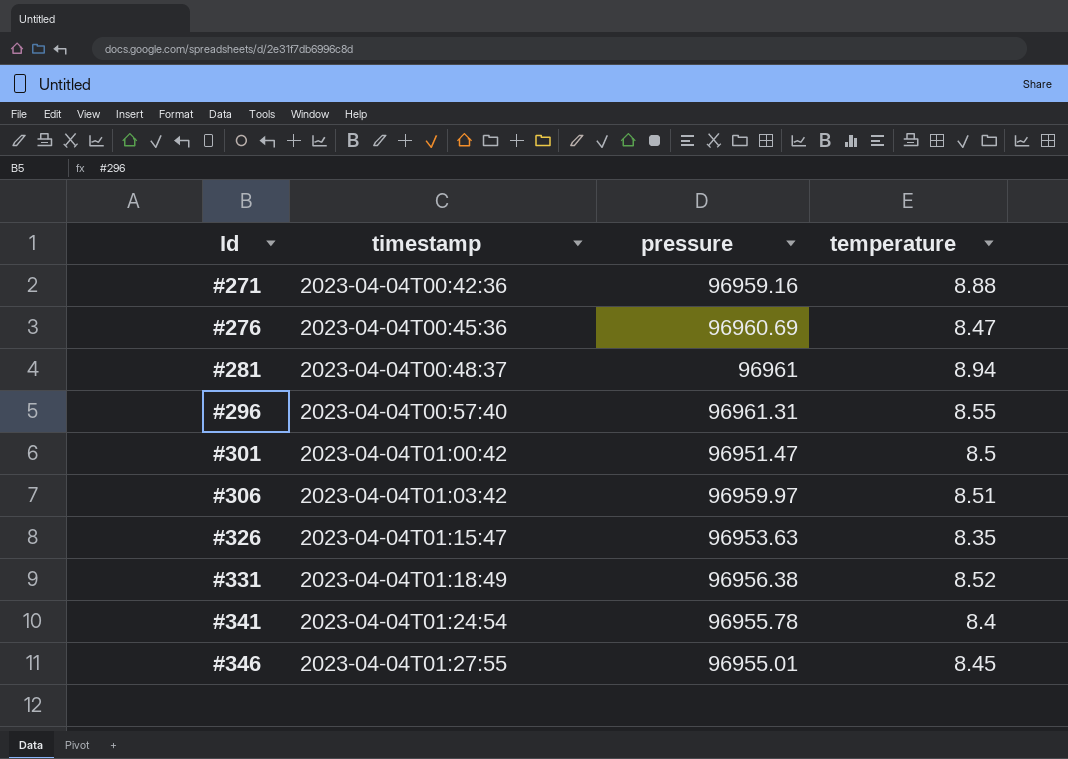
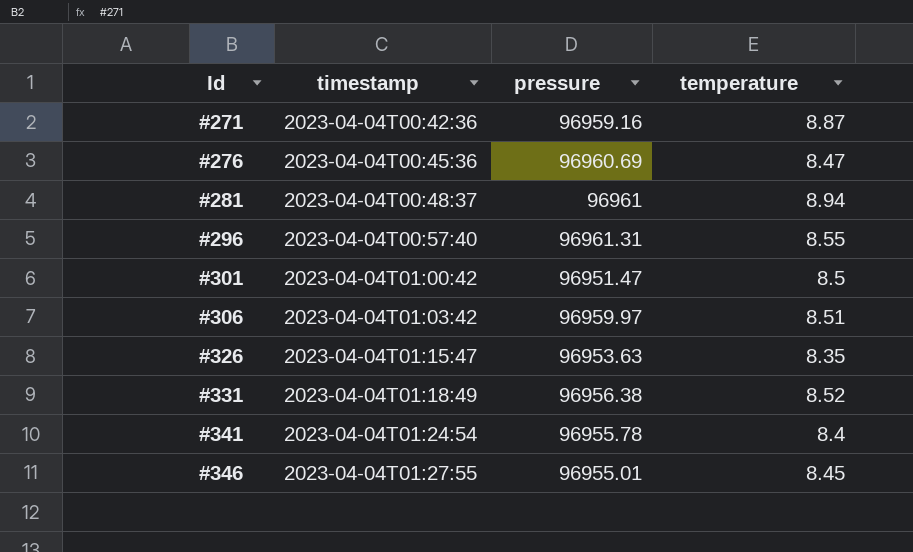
#271 | temperature: 8.88 -> 8.87

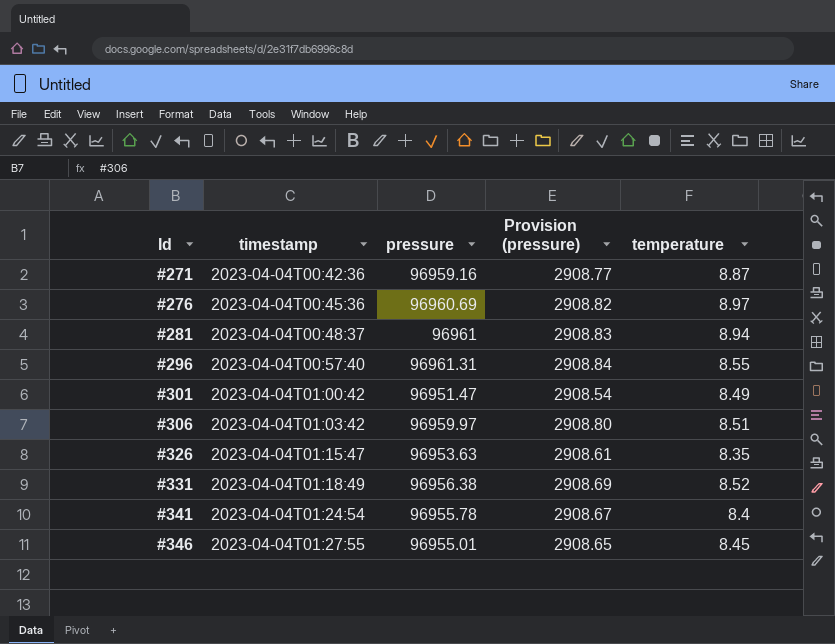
column Provision (pressure) | formula: none -> [pressure] * 0.03
#276 | temperature: 8.47 -> 8.97
#301 | temperature: 8.5 -> 8.49

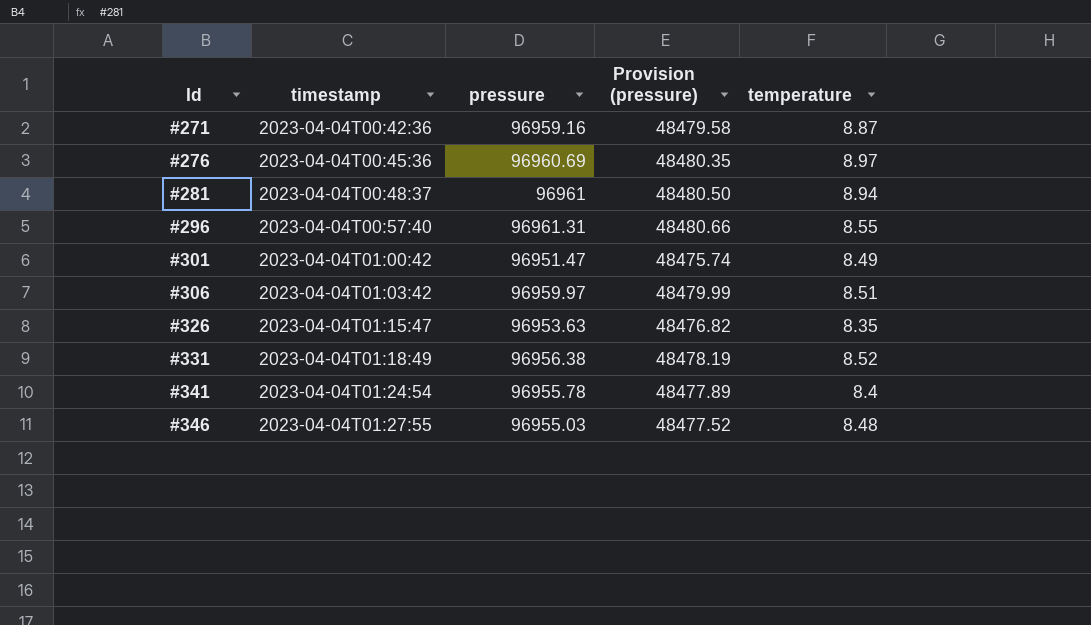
column Provision (pressure) | formula: [pressure] * 0.03 -> [pressure] * 0.5
#346 | pressure: 96955.01 -> 96955.03
#346 | temperature: 8.45 -> 8.48

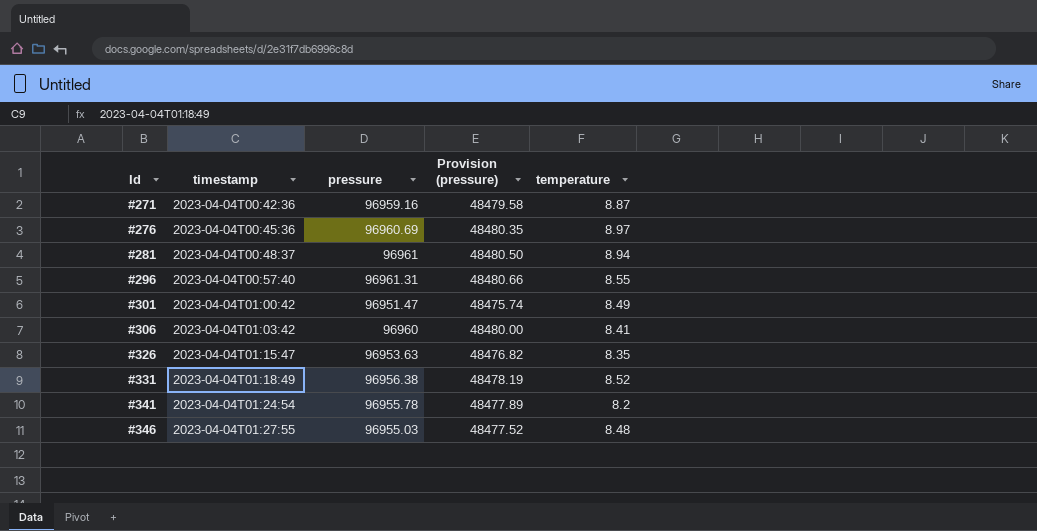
#306 | pressure: 96959.97 -> 96960
#306 | Provision (pressure): 48479.99 -> 48480.00
#306 | temperature: 8.51 -> 8.41
#341 | temperature: 8.4 -> 8.2

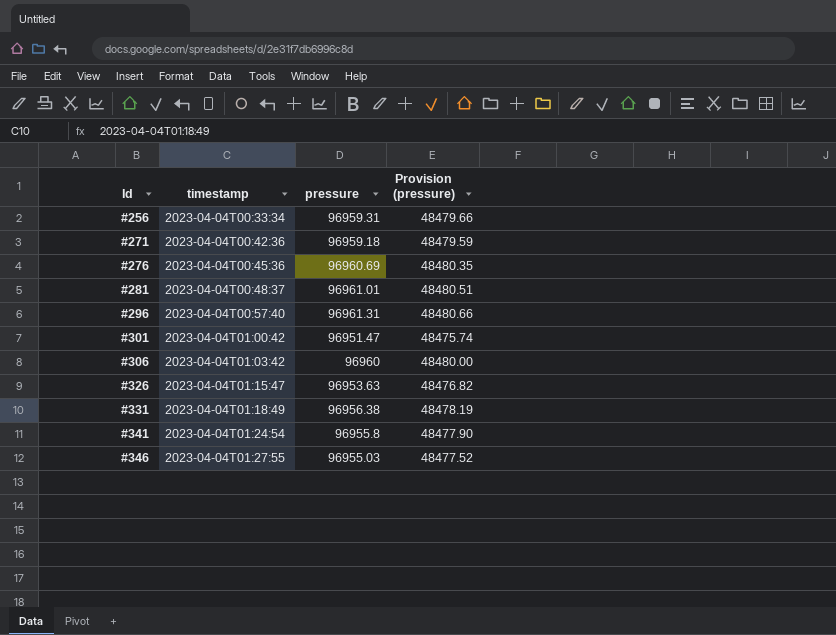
column temperature | position: 5 -> none
row #256: none -> 2023-04-04T00:33:34 | 96959.31 | 48479.66
#271 | pressure: 96959.16 -> 96959.18
#271 | Provision (pressure): 48479.58 -> 48479.59
#281 | pressure: 96961 -> 96961.01
#281 | Provision (pressure): 48480.50 -> 48480.51
#341 | pressure: 96955.78 -> 96955.8
#341 | Provision (pressure): 48477.89 -> 48477.90

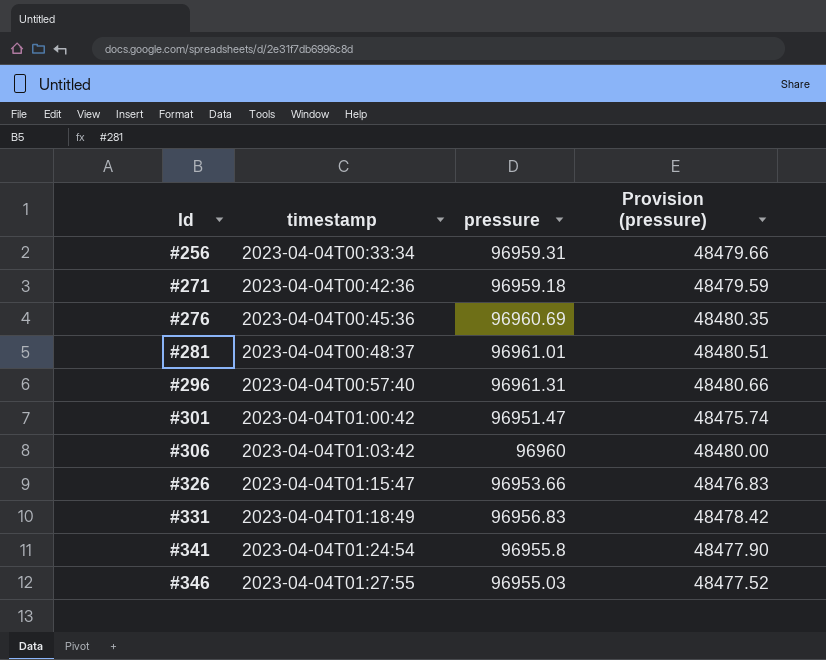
#326 | pressure: 96953.63 -> 96953.66
#326 | Provision (pressure): 48476.82 -> 48476.83
#331 | pressure: 96956.38 -> 96956.83
#331 | Provision (pressure): 48478.19 -> 48478.42

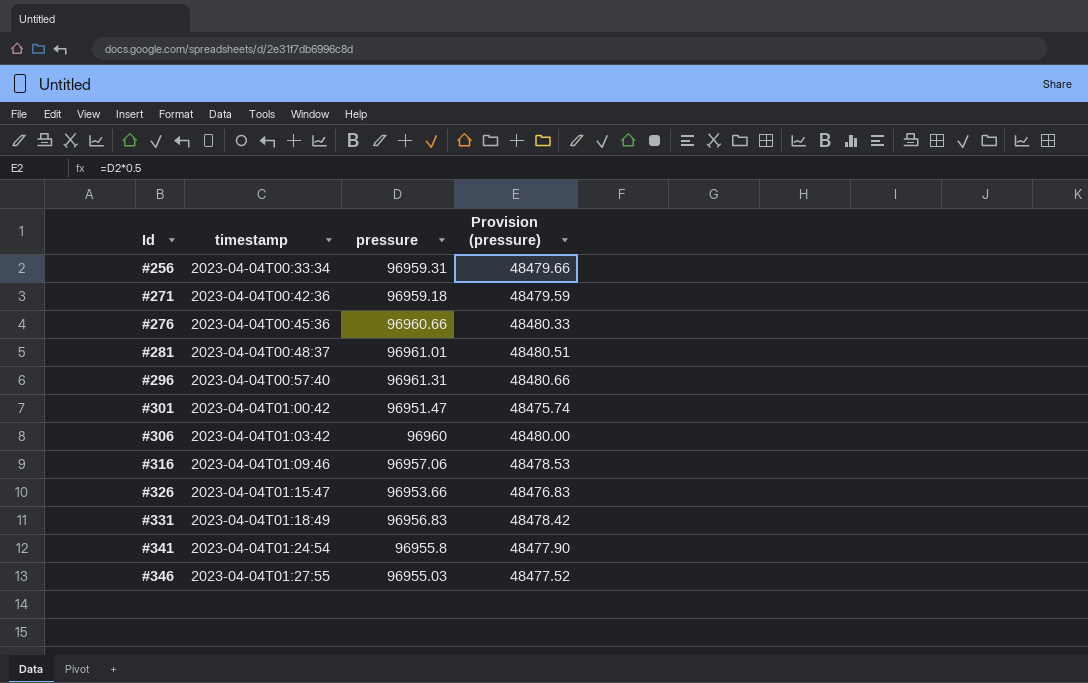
#276 | pressure: 96960.69 -> 96960.66
#276 | Provision (pressure): 48480.35 -> 48480.33
row #316: none -> 2023-04-04T01:09:46 | 96957.06 | 48478.53

